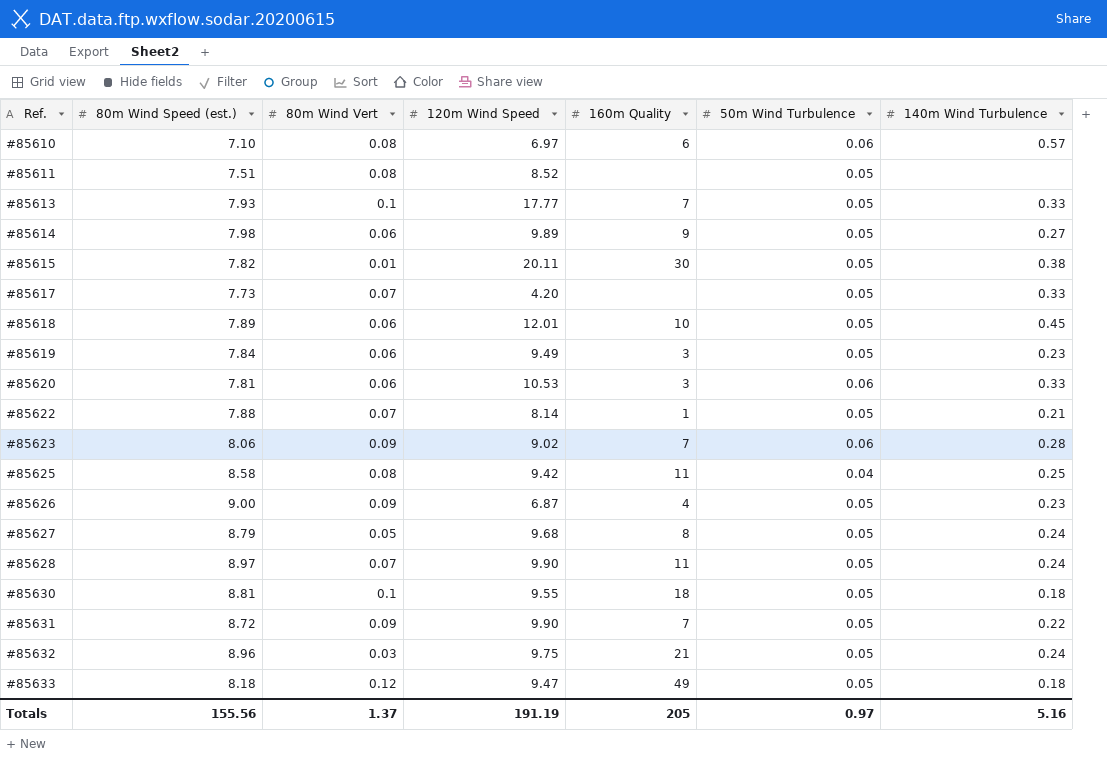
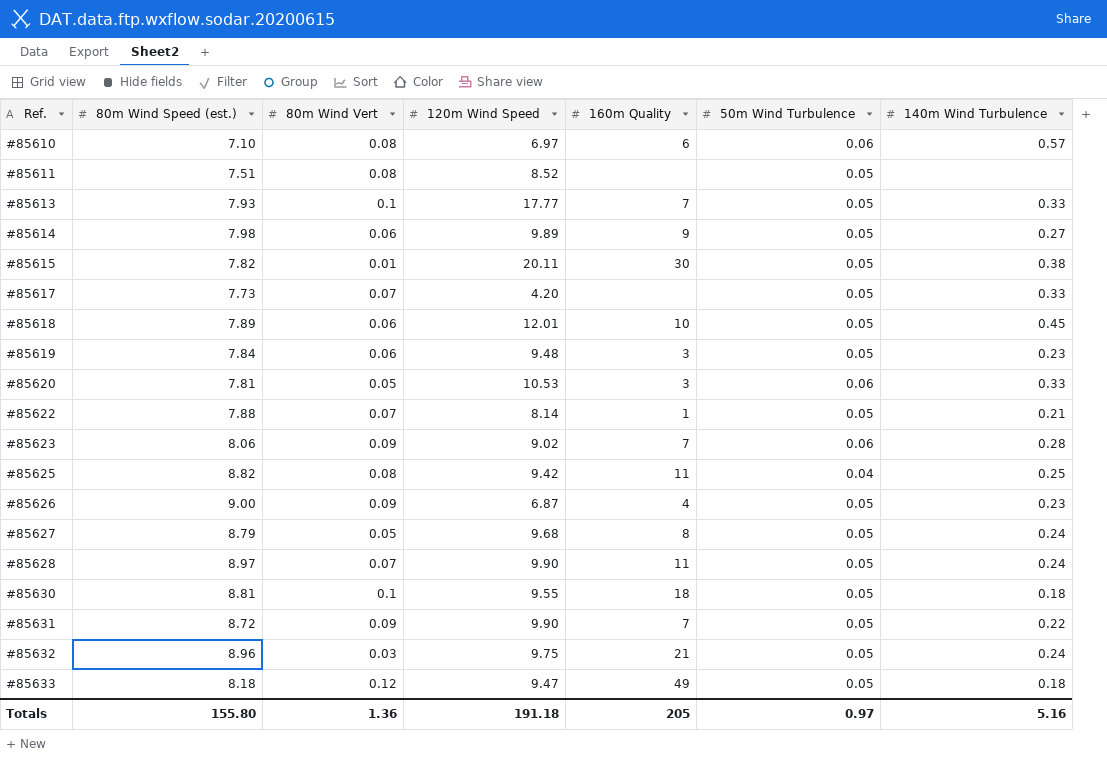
#85619 | 120m Wind Speed: 9.49 -> 9.48
#85620 | 80m Wind Vert: 0.06 -> 0.05
#85625 | 80m Wind Speed (est.): 8.58 -> 8.82
Totals | 80m Wind Speed (est.): 155.56 -> 155.80
Totals | 80m Wind Vert: 1.37 -> 1.36
Totals | 120m Wind Speed: 191.19 -> 191.18

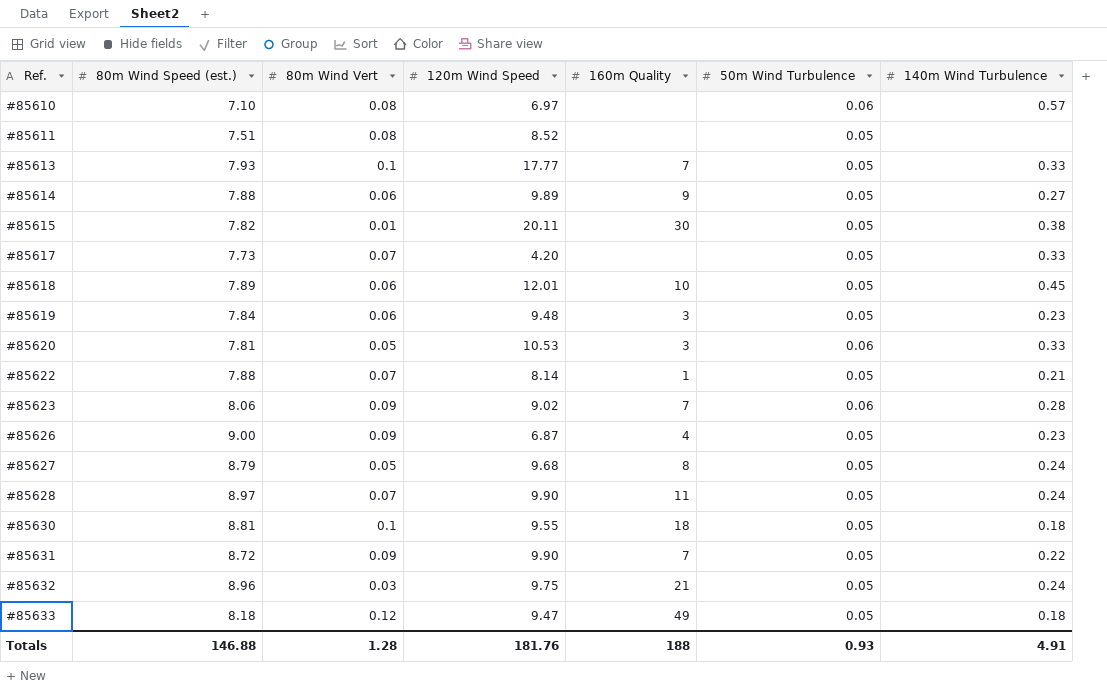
row #85625: 8.82 | 0.08 | 9.42 | 11 | 0.04 | 0.25 -> none
#85610 | 160m Quality: 6 -> none
#85614 | 80m Wind Speed (est.): 7.98 -> 7.88
Totals | 80m Wind Speed (est.): 155.80 -> 146.88
Totals | 80m Wind Vert: 1.36 -> 1.28
Totals | 120m Wind Speed: 191.18 -> 181.76
Totals | 160m Quality: 205 -> 188
Totals | 50m Wind Turbulence: 0.97 -> 0.93
Totals | 140m Wind Turbulence: 5.16 -> 4.91

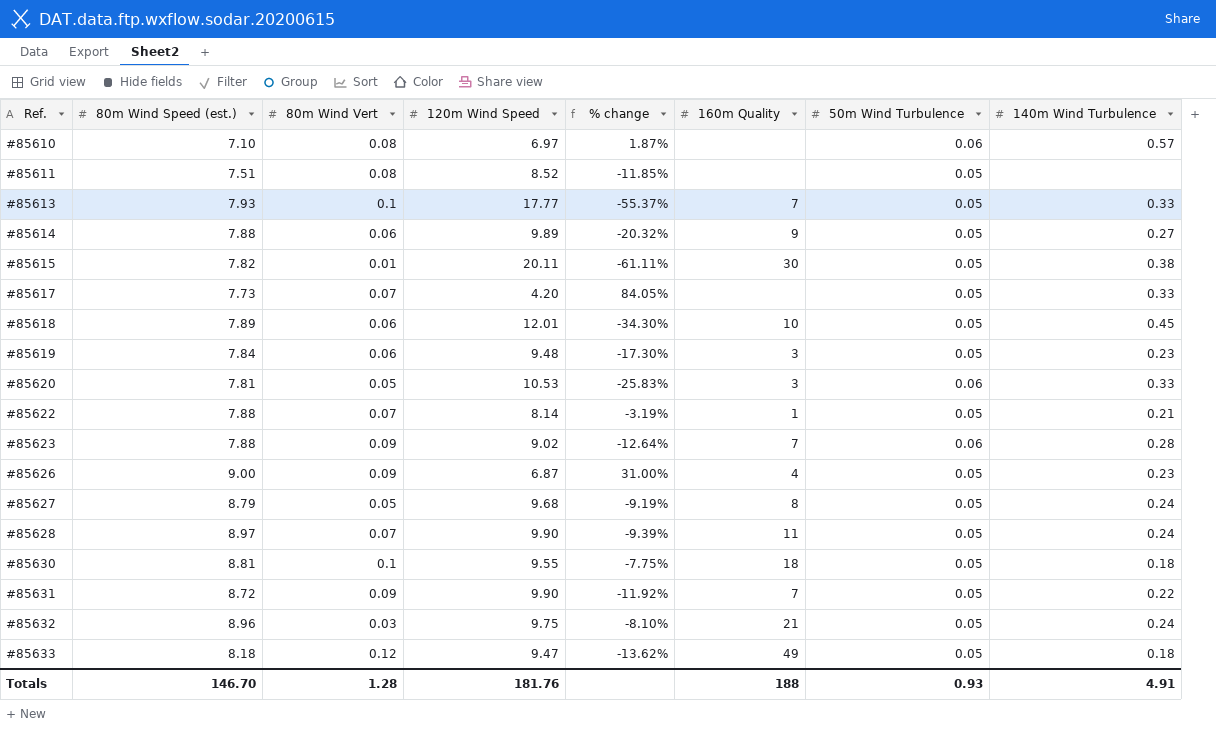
column % change | formula: none -> ([80m Wind Speed (est.)] - [120m Wind Speed]) / [120m Wind Speed]
#85623 | 80m Wind Speed (est.): 8.06 -> 7.88
Totals | 80m Wind Speed (est.): 146.88 -> 146.70

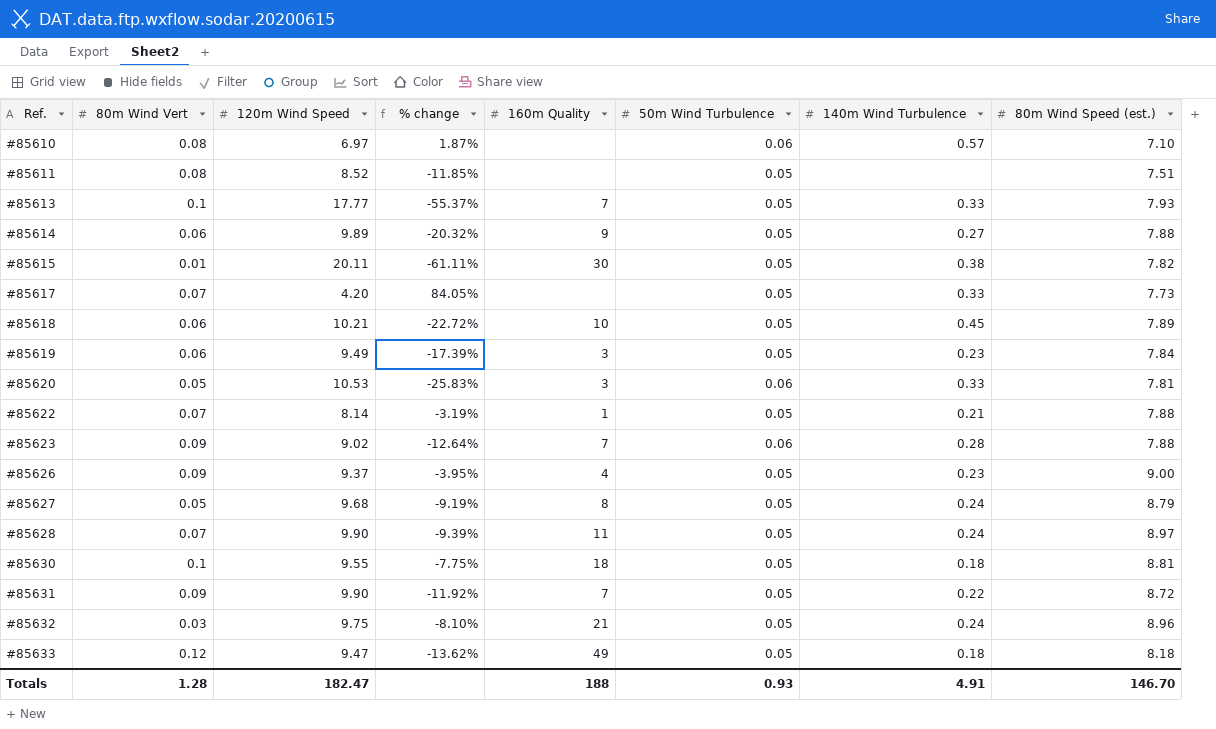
column 80m Wind Speed (est.) | position: 2 -> 8
#85618 | 120m Wind Speed: 12.01 -> 10.21
#85618 | % change: -34.30% -> -22.72%
#85619 | 120m Wind Speed: 9.48 -> 9.49
#85619 | % change: -17.30% -> -17.39%
#85626 | 120m Wind Speed: 6.87 -> 9.37
#85626 | % change: 31.00% -> -3.95%
Totals | 120m Wind Speed: 181.76 -> 182.47

